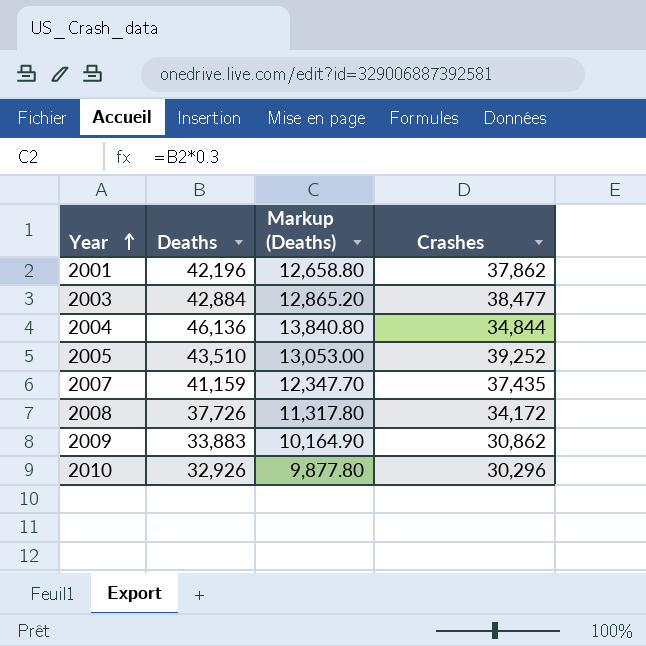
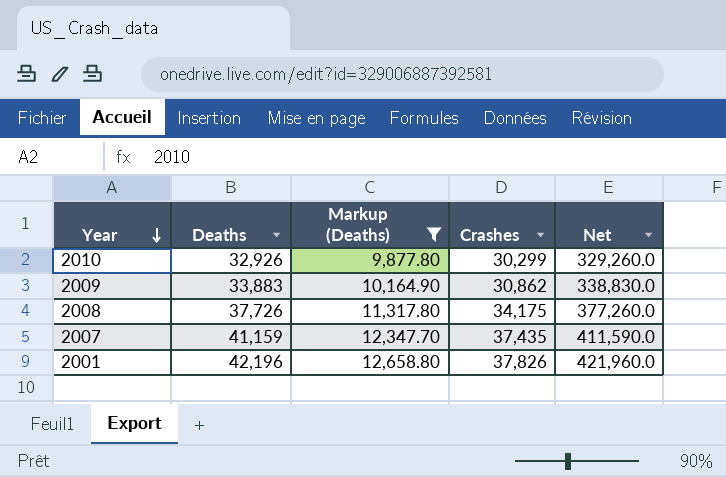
filter: none -> Markup (Deaths) <= 12,658.80
row order: Year ascending -> Year descending
column Net | formula: none -> [Deaths] * 10
2010 | Crashes: 30,296 -> 30,299
2008 | Crashes: 34,172 -> 34,175
2001 | Crashes: 37,862 -> 37,826

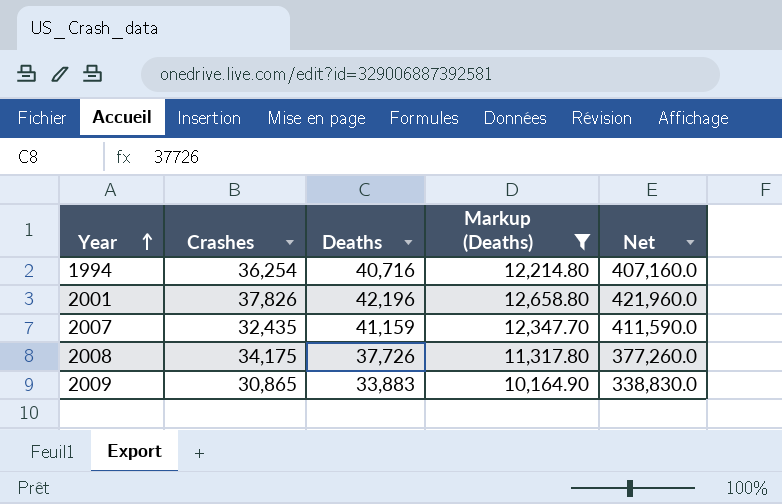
row order: Year descending -> Year ascending
column Crashes | position: 4 -> 2
row 2010: 32,926 | 9,877.80 | 30,299 | 329,260.0 -> none
row 1994: none -> 36,254 | 40,716 | 12,214.80 | 407,160.0
2007 | Crashes: 37,435 -> 32,435
2009 | Crashes: 30,862 -> 30,865

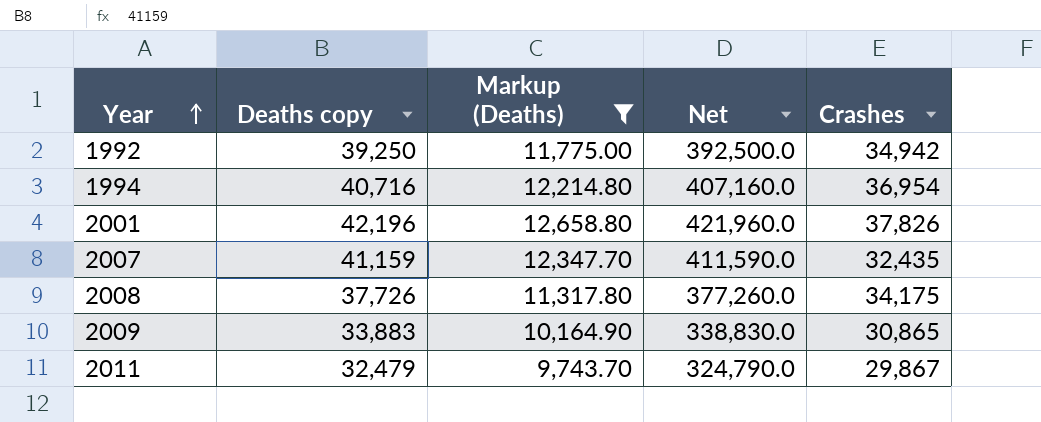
column name: Deaths -> Deaths copy
column Crashes | position: 2 -> 5
row 1992: none -> 39,250 | 11,775.00 | 392,500.0 | 34,942
1994 | Crashes: 36,254 -> 36,954
row 2011: none -> 32,479 | 9,743.70 | 324,790.0 | 29,867

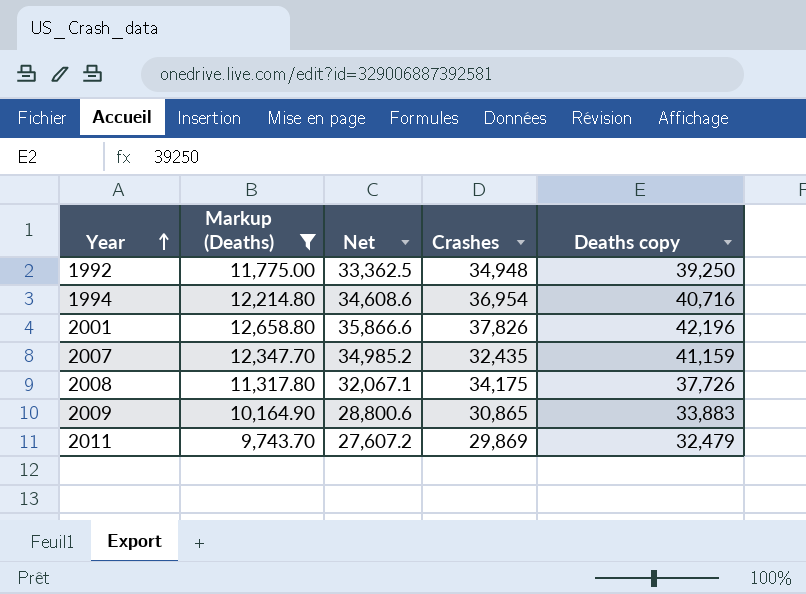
column Net | formula: [Deaths copy] * 10 -> [Deaths copy] * 0.85
column Deaths copy | position: 2 -> 5
1992 | Crashes: 34,942 -> 34,948
2011 | Crashes: 29,867 -> 29,869

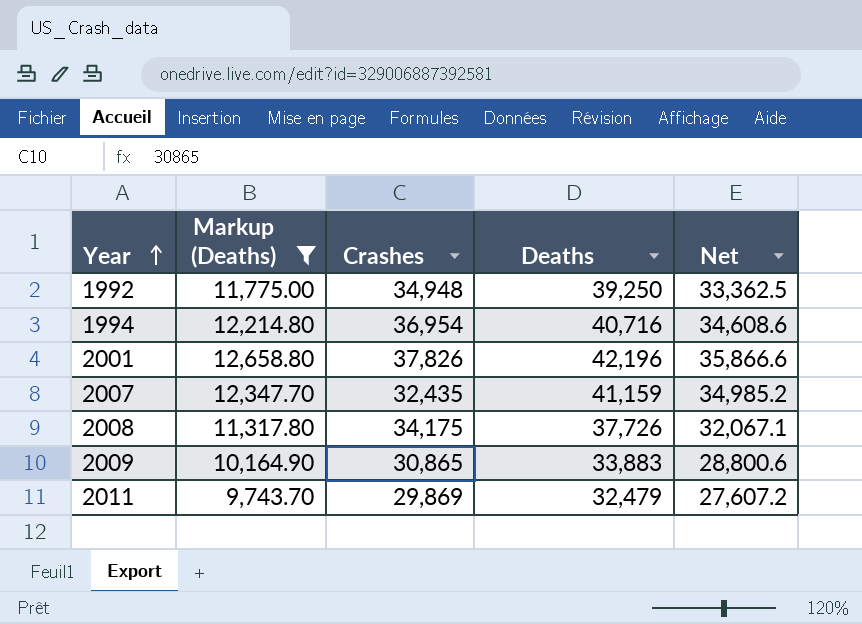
column name: Deaths copy -> Deaths
column Net | position: 3 -> 5

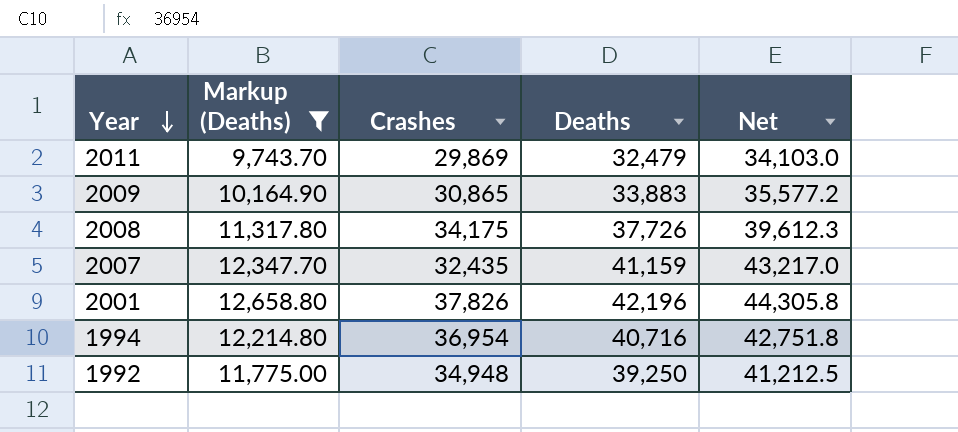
row order: Year ascending -> Year descending
column Net | formula: [Deaths] * 0.85 -> [Deaths] * 1.05

